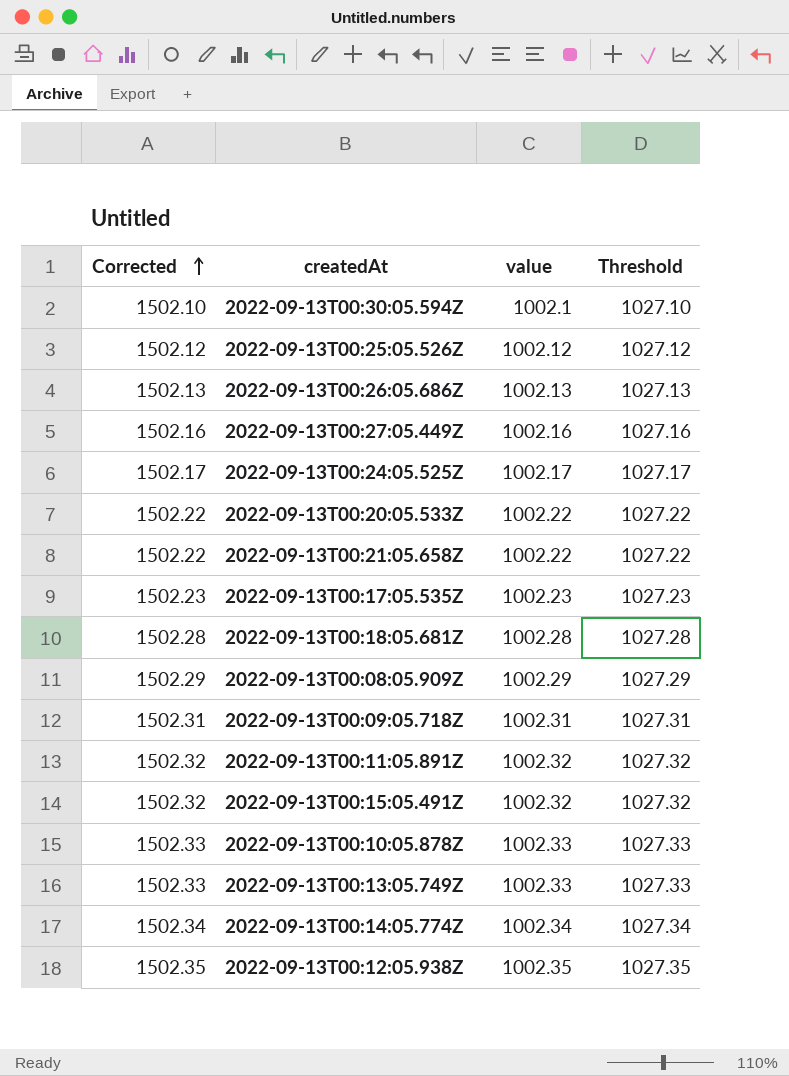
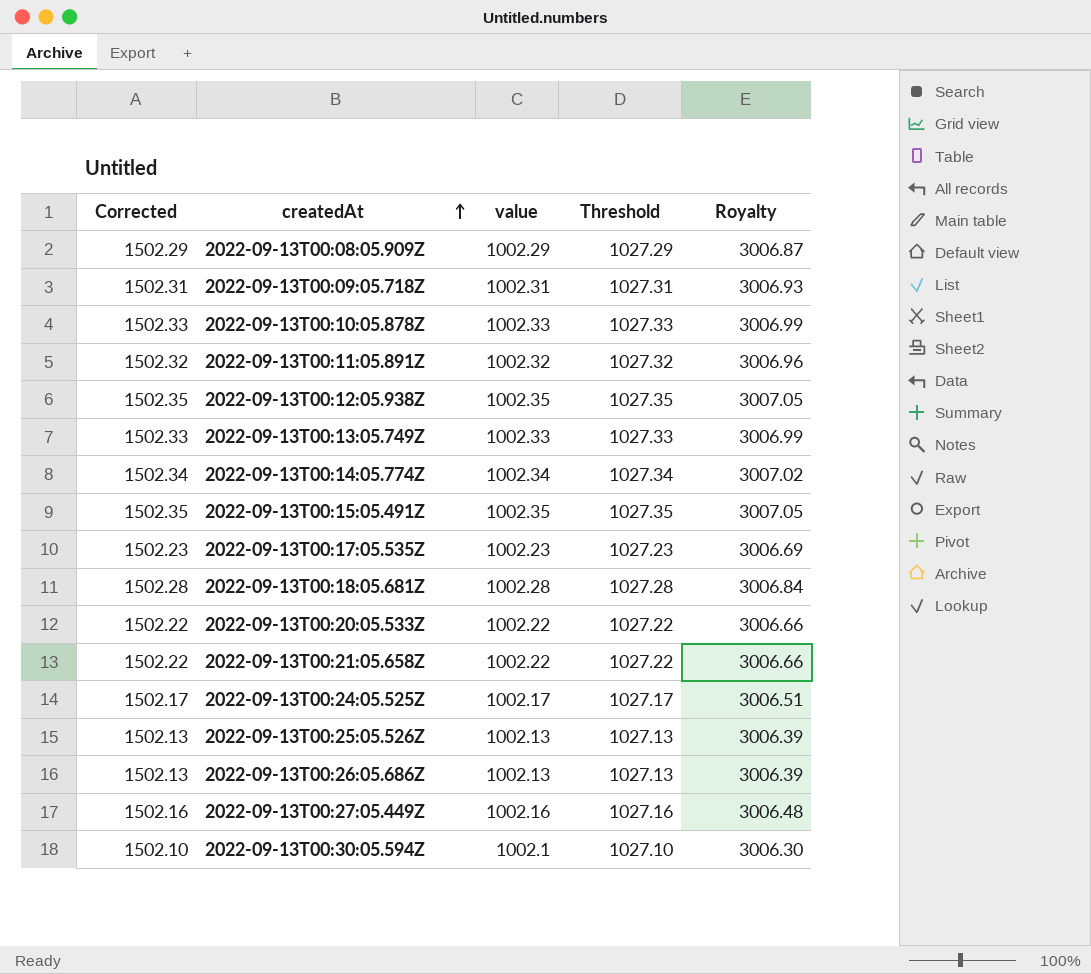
row order: Corrected ascending -> createdAt ascending
column Royalty | formula: none -> [value] * 3
2022-09-13T00:15:05.491Z | Corrected: 1502.32 -> 1502.35
2022-09-13T00:15:05.491Z | value: 1002.32 -> 1002.35
2022-09-13T00:15:05.491Z | Threshold: 1027.32 -> 1027.35
2022-09-13T00:25:05.526Z | Corrected: 1502.12 -> 1502.13
2022-09-13T00:25:05.526Z | value: 1002.12 -> 1002.13
2022-09-13T00:25:05.526Z | Threshold: 1027.12 -> 1027.13

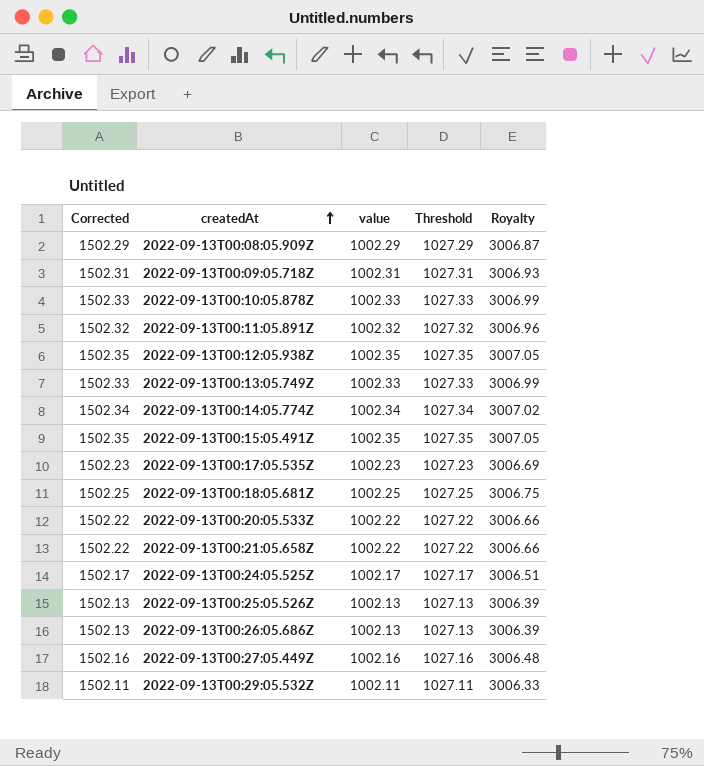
row 2022-09-13T00:30:05.594Z: 1502.10 | 1002.1 | 1027.10 | 3006.30 -> none
2022-09-13T00:18:05.681Z | Corrected: 1502.28 -> 1502.25
2022-09-13T00:18:05.681Z | value: 1002.28 -> 1002.25
2022-09-13T00:18:05.681Z | Threshold: 1027.28 -> 1027.25
2022-09-13T00:18:05.681Z | Royalty: 3006.84 -> 3006.75
row 2022-09-13T00:29:05.532Z: none -> 1502.11 | 1002.11 | 1027.11 | 3006.33

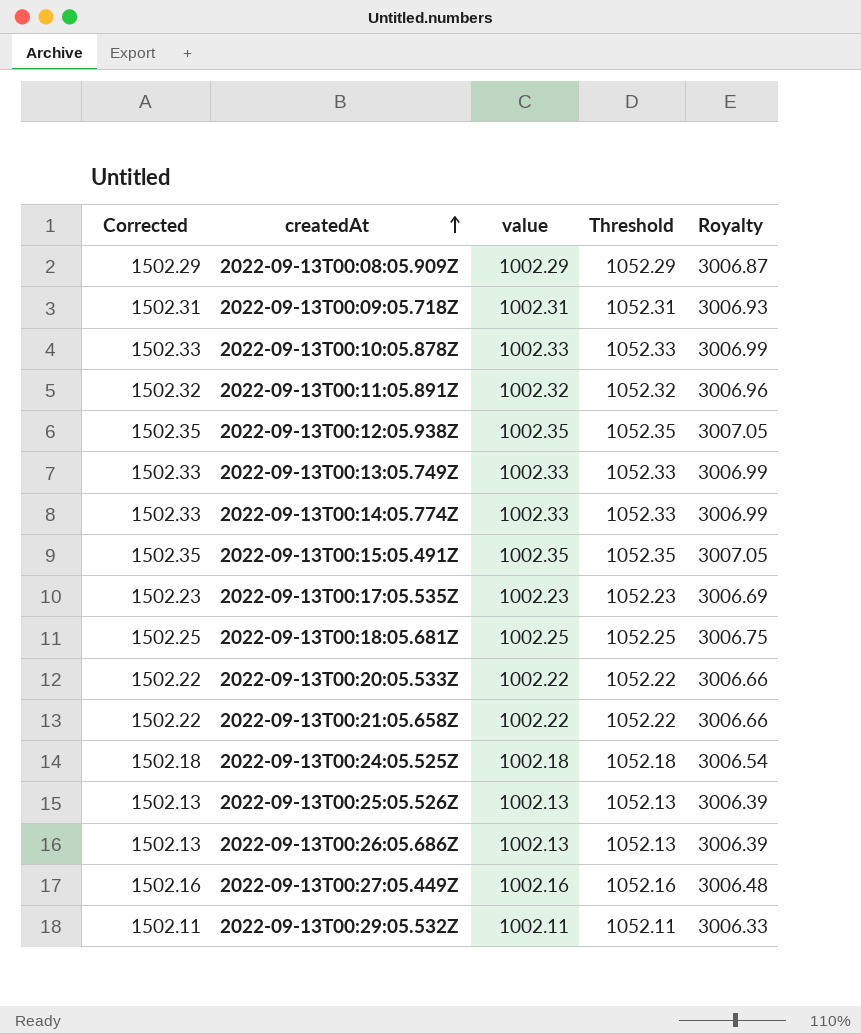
column Threshold | formula: [value] + 25 -> [value] + 50
2022-09-13T00:14:05.774Z | Corrected: 1502.34 -> 1502.33
2022-09-13T00:14:05.774Z | value: 1002.34 -> 1002.33
2022-09-13T00:14:05.774Z | Royalty: 3007.02 -> 3006.99
2022-09-13T00:24:05.525Z | Corrected: 1502.17 -> 1502.18
2022-09-13T00:24:05.525Z | value: 1002.17 -> 1002.18
2022-09-13T00:24:05.525Z | Royalty: 3006.51 -> 3006.54

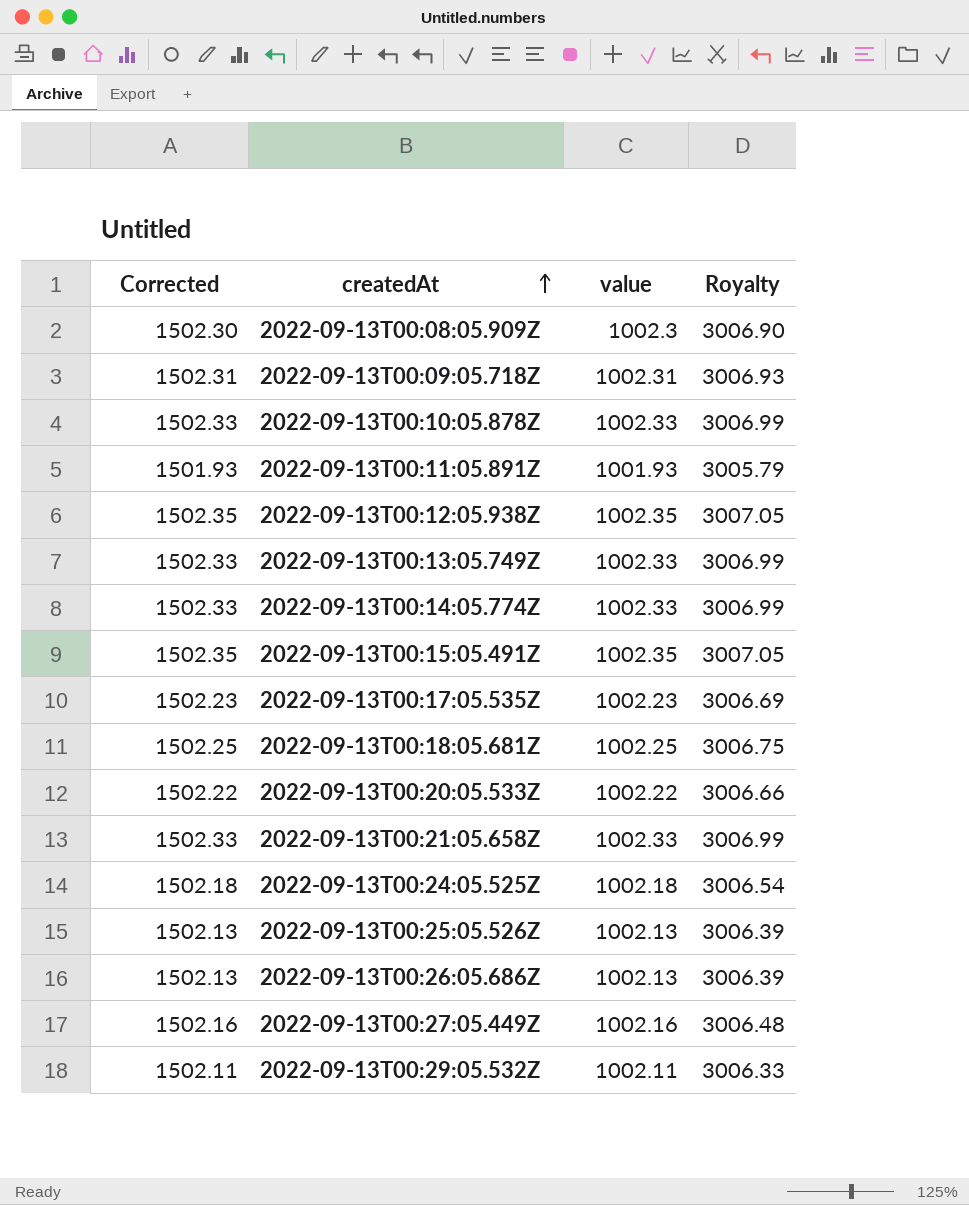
column Threshold | formula: [value] + 50 -> none
2022-09-13T00:08:05.909Z | Corrected: 1502.29 -> 1502.30
2022-09-13T00:08:05.909Z | value: 1002.29 -> 1002.3
2022-09-13T00:08:05.909Z | Royalty: 3006.87 -> 3006.90
2022-09-13T00:11:05.891Z | Corrected: 1502.32 -> 1501.93
2022-09-13T00:11:05.891Z | value: 1002.32 -> 1001.93
2022-09-13T00:11:05.891Z | Royalty: 3006.96 -> 3005.79
2022-09-13T00:21:05.658Z | Corrected: 1502.22 -> 1502.33
2022-09-13T00:21:05.658Z | value: 1002.22 -> 1002.33
2022-09-13T00:21:05.658Z | Royalty: 3006.66 -> 3006.99

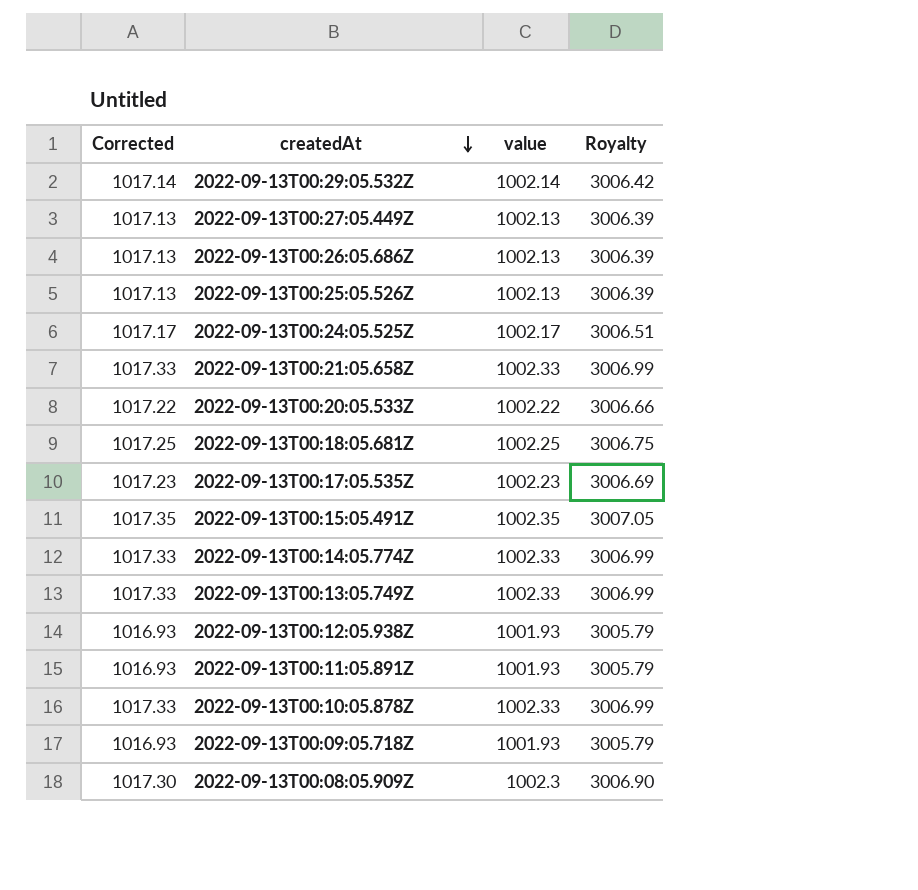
row order: createdAt ascending -> createdAt descending
column Corrected | formula: [value] + 500 -> [value] + 15
2022-09-13T00:29:05.532Z | value: 1002.11 -> 1002.14
2022-09-13T00:29:05.532Z | Royalty: 3006.33 -> 3006.42
2022-09-13T00:27:05.449Z | value: 1002.16 -> 1002.13
2022-09-13T00:27:05.449Z | Royalty: 3006.48 -> 3006.39
2022-09-13T00:24:05.525Z | value: 1002.18 -> 1002.17
2022-09-13T00:24:05.525Z | Royalty: 3006.54 -> 3006.51
2022-09-13T00:12:05.938Z | value: 1002.35 -> 1001.93
2022-09-13T00:12:05.938Z | Royalty: 3007.05 -> 3005.79
2022-09-13T00:09:05.718Z | value: 1002.31 -> 1001.93
2022-09-13T00:09:05.718Z | Royalty: 3006.93 -> 3005.79

